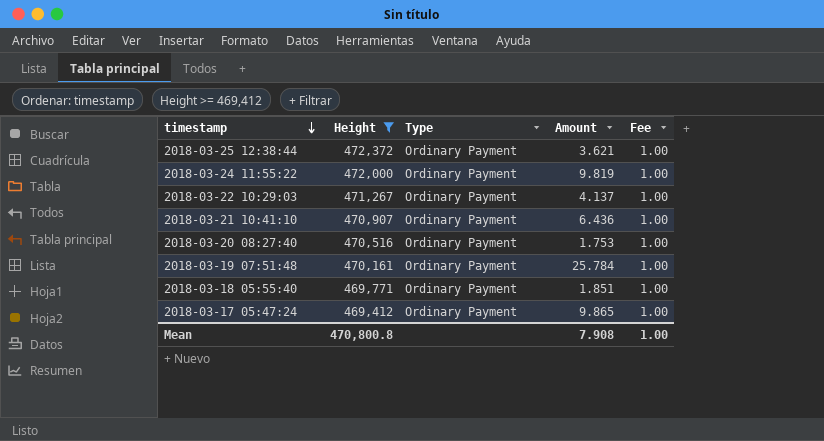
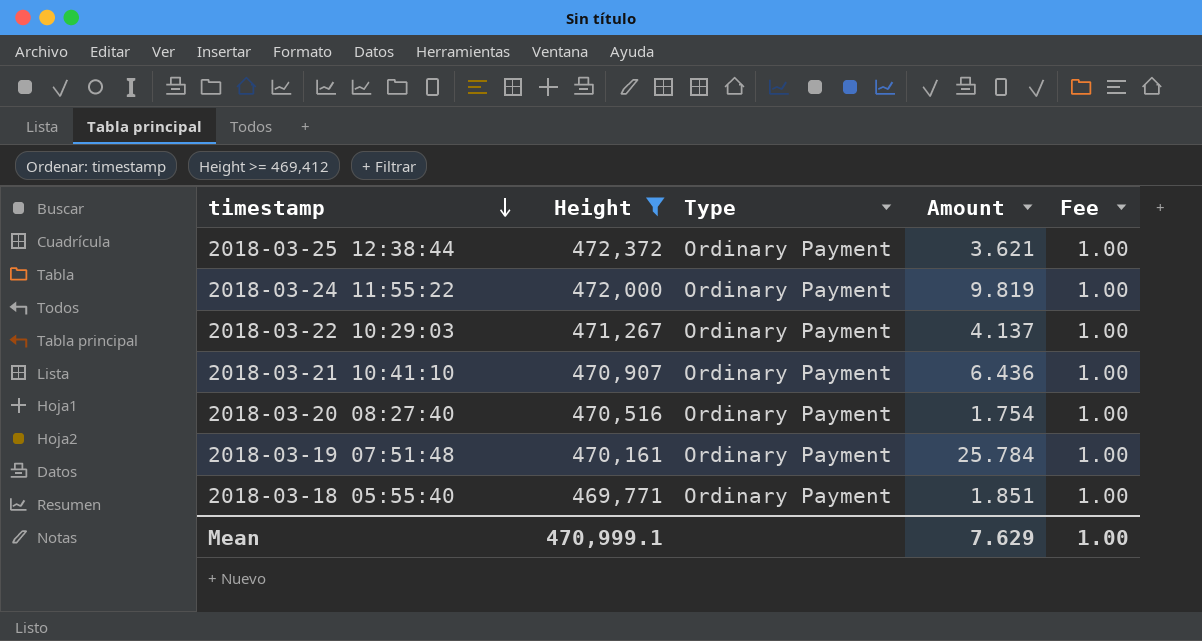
row 2018-03-17 05:47:24: 469,412 | Ordinary Payment | 9.865 | 1.00 -> none
2018-03-20 08:27:40 | Amount: 1.753 -> 1.754
Mean | Height: 470,800.8 -> 470,999.1
Mean | Amount: 7.908 -> 7.629

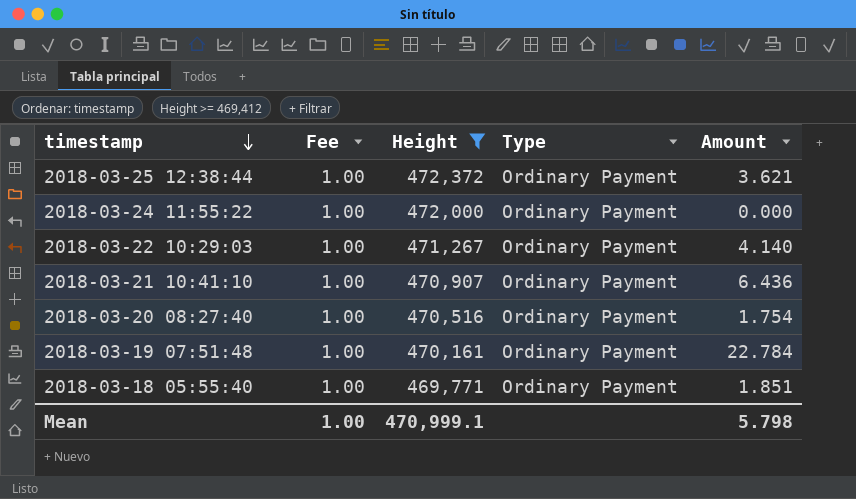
column Fee | position: 5 -> 2
2018-03-24 11:55:22 | Amount: 9.819 -> 0.000
2018-03-22 10:29:03 | Amount: 4.137 -> 4.140
2018-03-19 07:51:48 | Amount: 25.784 -> 22.784
Mean | Amount: 7.629 -> 5.798

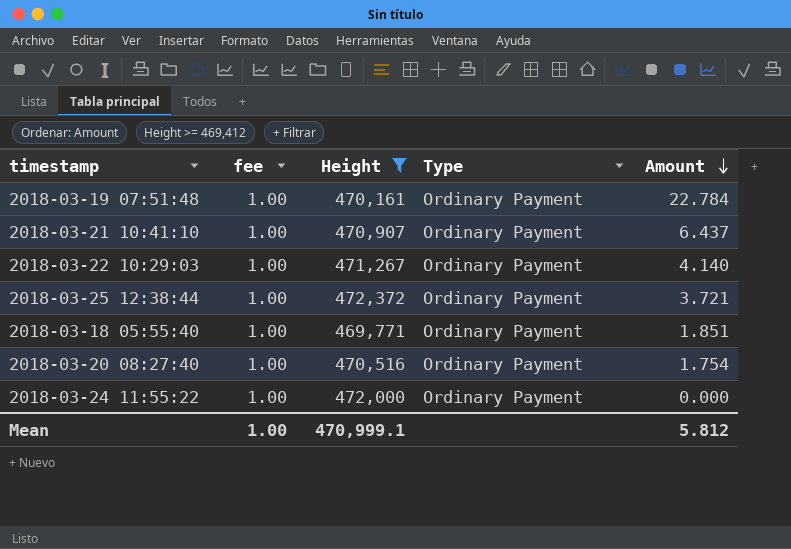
row order: timestamp descending -> Amount descending
column name: Fee -> fee
2018-03-21 10:41:10 | Amount: 6.436 -> 6.437
2018-03-25 12:38:44 | Amount: 3.621 -> 3.721
Mean | Amount: 5.798 -> 5.812

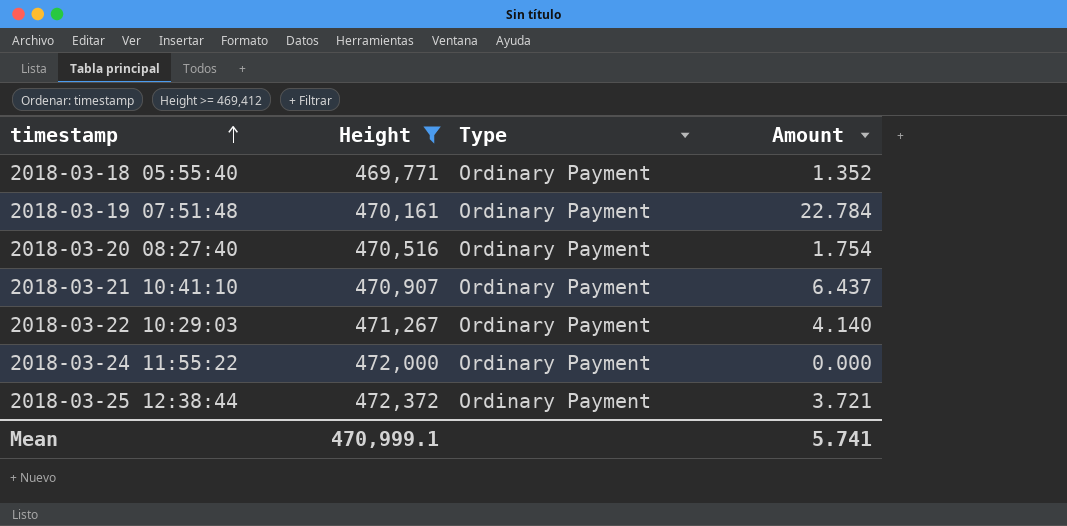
row order: Amount descending -> timestamp ascending
column fee | position: 2 -> none
2018-03-18 05:55:40 | Amount: 1.851 -> 1.352
Mean | Amount: 5.812 -> 5.741

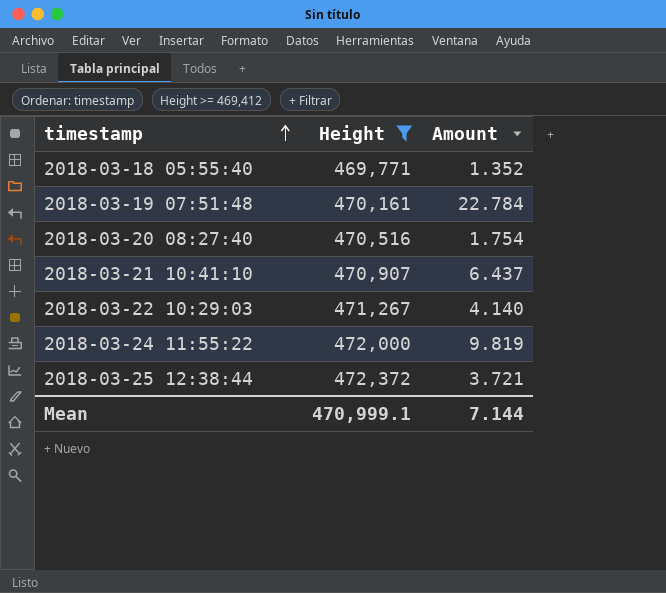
column Type | position: 3 -> none
2018-03-24 11:55:22 | Amount: 0.000 -> 9.819
Mean | Amount: 5.741 -> 7.144

